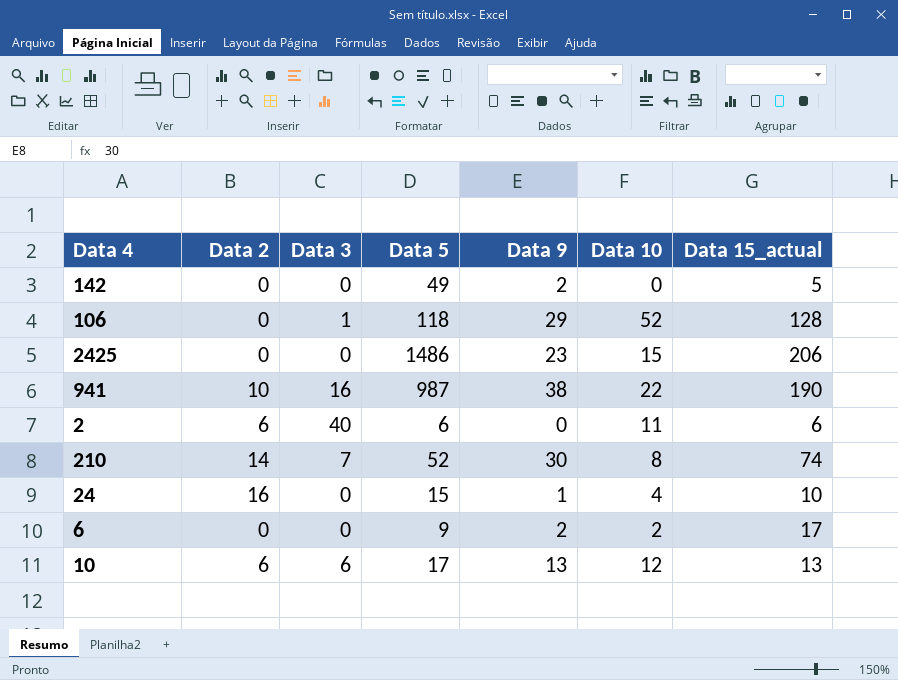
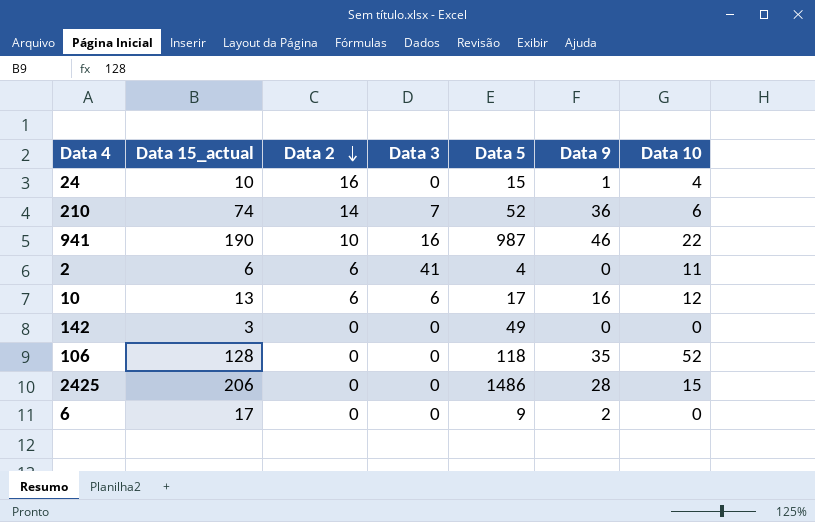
row order: none -> Data 2 descending
column Data 15_actual | position: 7 -> 2
210 | Data 9: 30 -> 36
210 | Data 10: 8 -> 6
941 | Data 9: 38 -> 46
2 | Data 3: 40 -> 41
2 | Data 5: 6 -> 4
10 | Data 9: 13 -> 16
142 | Data 15_actual: 5 -> 3
142 | Data 9: 2 -> 0
106 | Data 3: 1 -> 0
106 | Data 9: 29 -> 35
2425 | Data 9: 23 -> 28
6 | Data 10: 2 -> 0

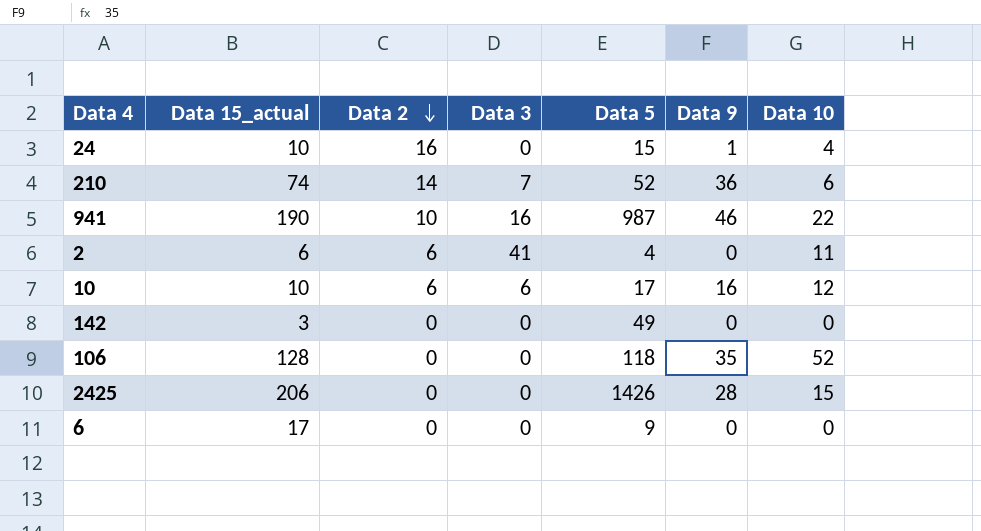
10 | Data 15_actual: 13 -> 10
2425 | Data 5: 1486 -> 1426
6 | Data 9: 2 -> 0

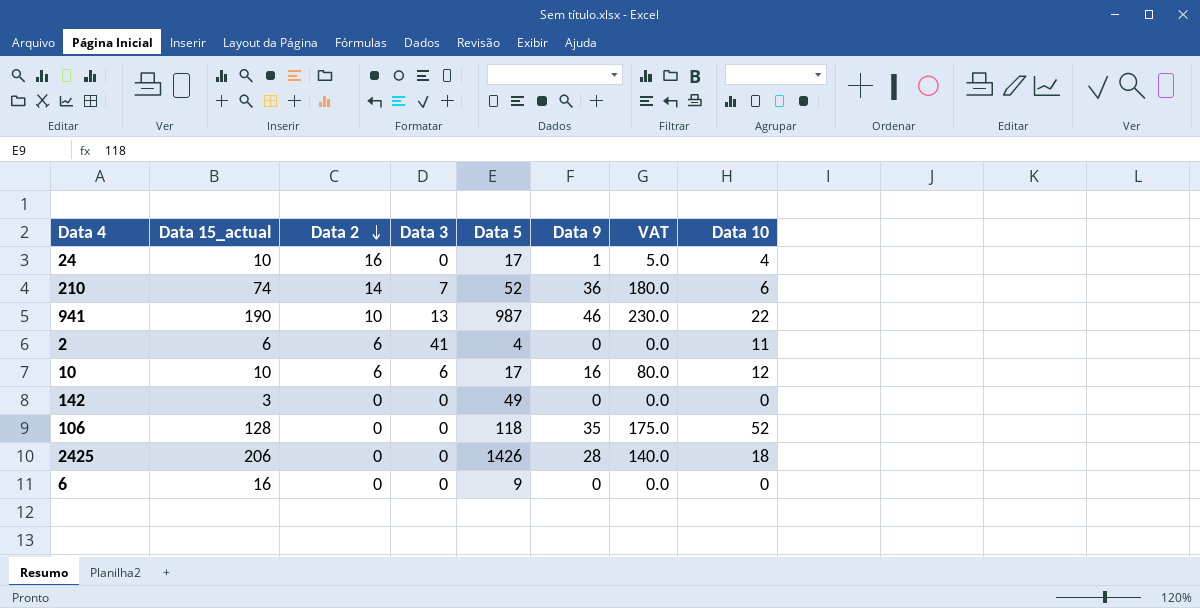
column VAT | formula: none -> [Data 9] * 5
24 | Data 5: 15 -> 17
941 | Data 3: 16 -> 13
2425 | Data 10: 15 -> 18
6 | Data 15_actual: 17 -> 16

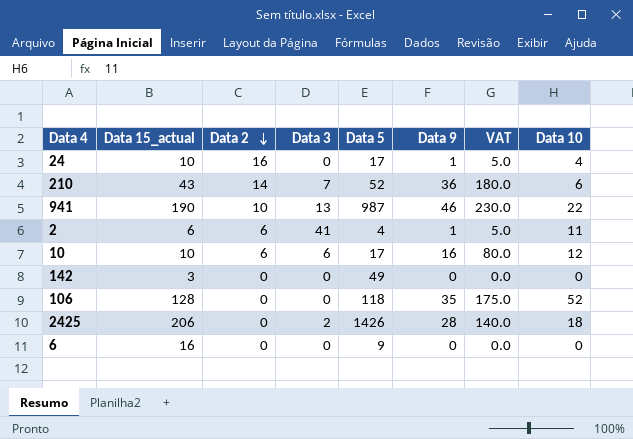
210 | Data 15_actual: 74 -> 43
2 | Data 9: 0 -> 1
2 | VAT: 0.0 -> 5.0
2425 | Data 3: 0 -> 2

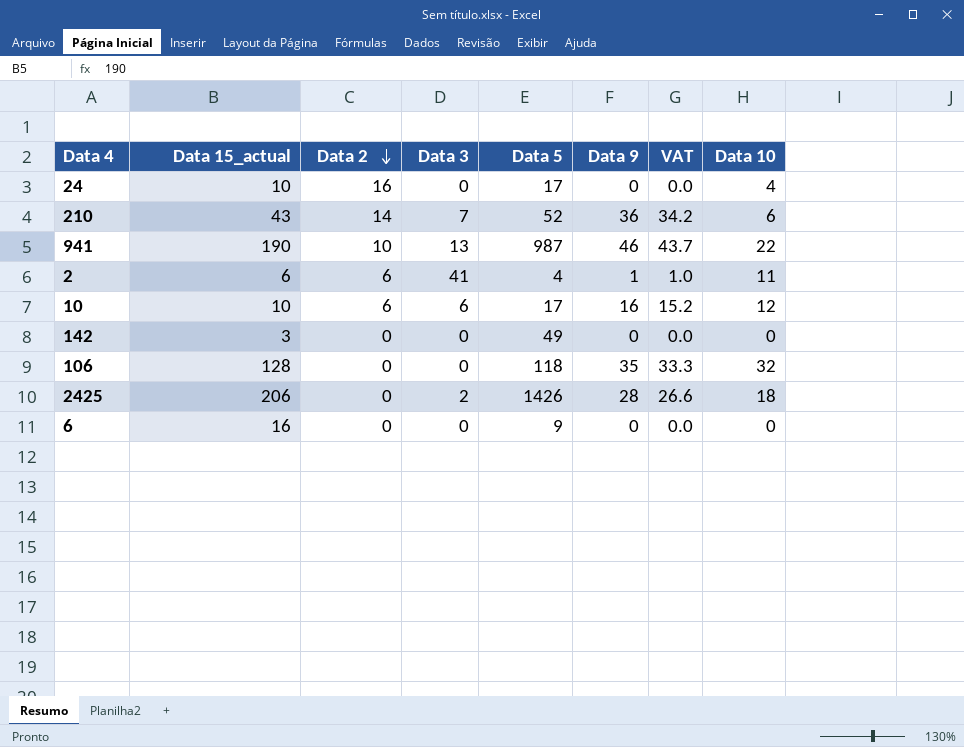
column VAT | formula: [Data 9] * 5 -> [Data 9] * 0.95
24 | Data 9: 1 -> 0
106 | Data 10: 52 -> 32

